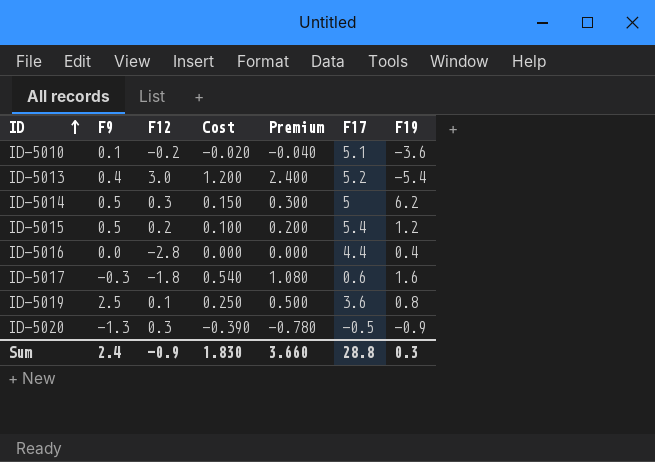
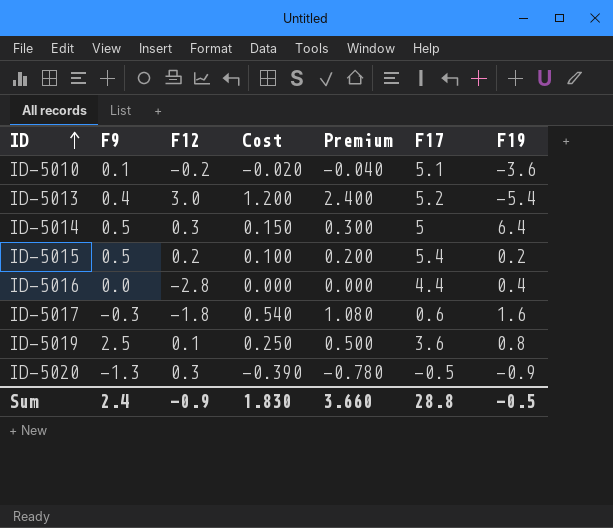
ID-5014 | F19: 6.2 -> 6.4
ID-5015 | F19: 1.2 -> 0.2
Sum | F19: 0.3 -> -0.5

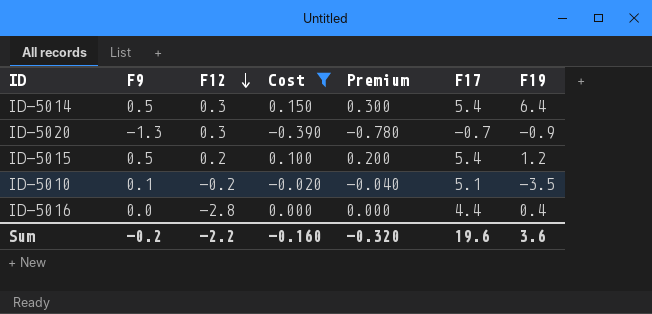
filter: none -> Cost <= 0.150
row order: ID ascending -> F12 descending
ID-5014 | F17: 5 -> 5.4
ID-5020 | F17: -0.5 -> -0.7
ID-5015 | F19: 0.2 -> 1.2
ID-5010 | F19: -3.6 -> -3.5
Sum | F9: 2.4 -> -0.2
Sum | F12: -0.9 -> -2.2
Sum | Cost: 1.830 -> -0.160
Sum | Premium: 3.660 -> -0.320
Sum | F17: 28.8 -> 19.6
Sum | F19: -0.5 -> 3.6

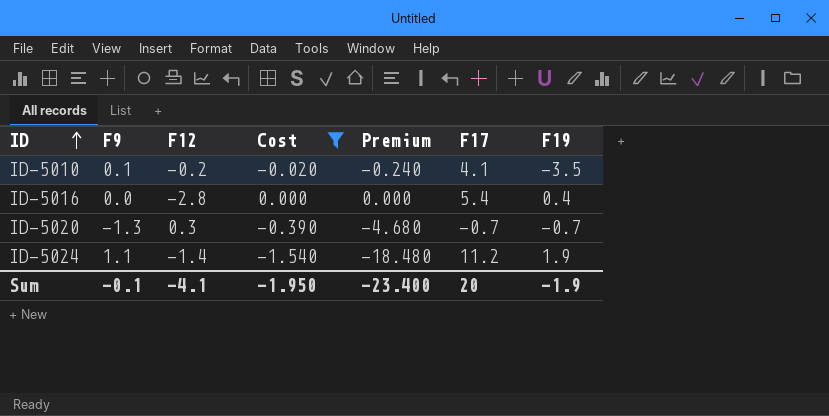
row order: F12 descending -> ID ascending
column Premium | formula: [Cost] * 2 -> [Cost] * 12
row ID-5014: 0.5 | 0.3 | 0.150 | 0.300 | 5.4 | 6.4 -> none
row ID-5015: 0.5 | 0.2 | 0.100 | 0.200 | 5.4 | 1.2 -> none
ID-5010 | F17: 5.1 -> 4.1
ID-5016 | F17: 4.4 -> 5.4
ID-5020 | F19: -0.9 -> -0.7
row ID-5024: none -> 1.1 | -1.4 | -1.540 | -18.480 | 11.2 | 1.9
Sum | F9: -0.2 -> -0.1
Sum | F12: -2.2 -> -4.1
Sum | Cost: -0.160 -> -1.950
Sum | Premium: -0.320 -> -23.400
Sum | F17: 19.6 -> 20
Sum | F19: 3.6 -> -1.9

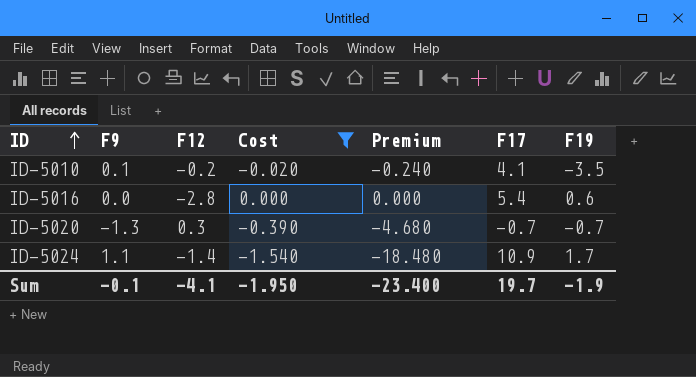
ID-5016 | F19: 0.4 -> 0.6
ID-5024 | F17: 11.2 -> 10.9
ID-5024 | F19: 1.9 -> 1.7
Sum | F17: 20 -> 19.7

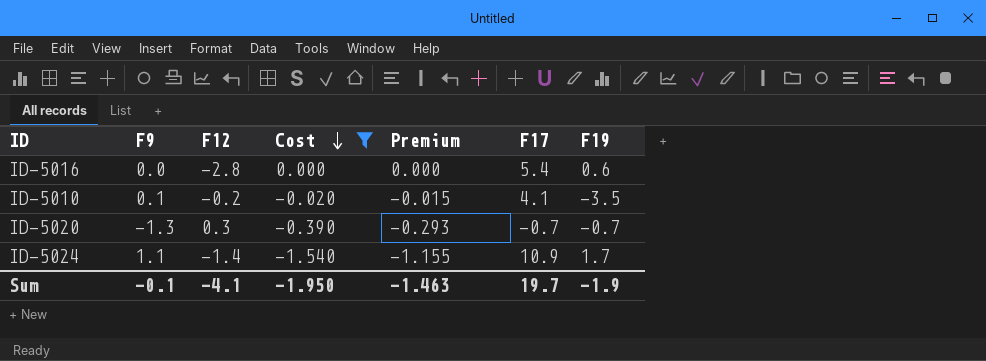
row order: ID ascending -> Cost descending
column Premium | formula: [Cost] * 12 -> [Cost] * 0.75
Sum | Premium: -23.400 -> -1.463

